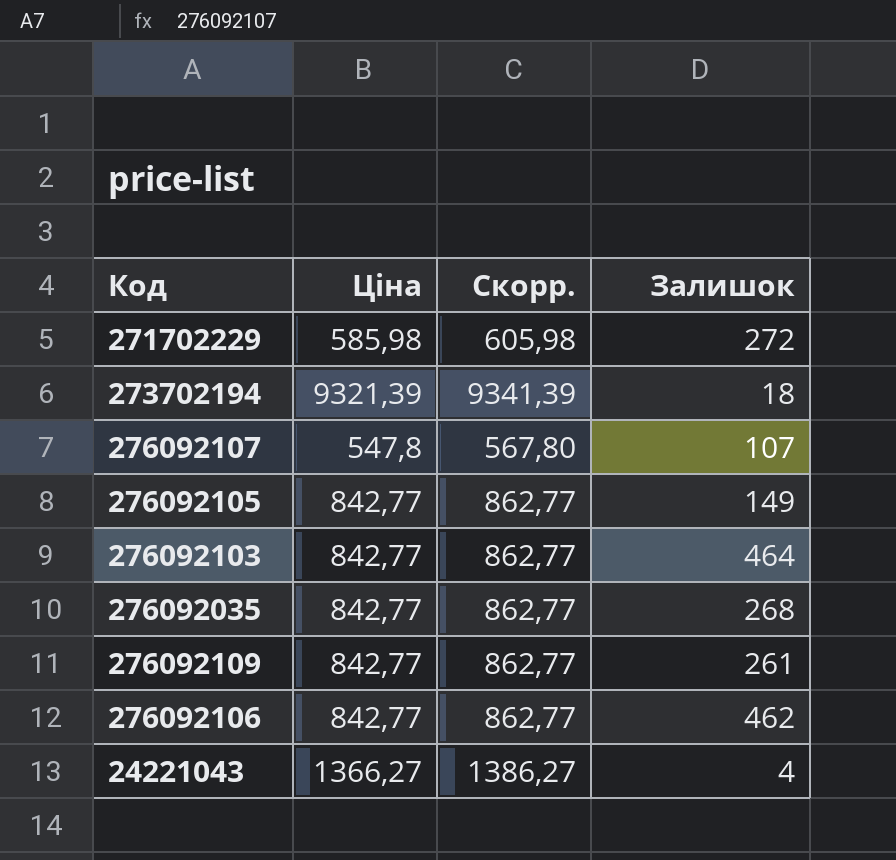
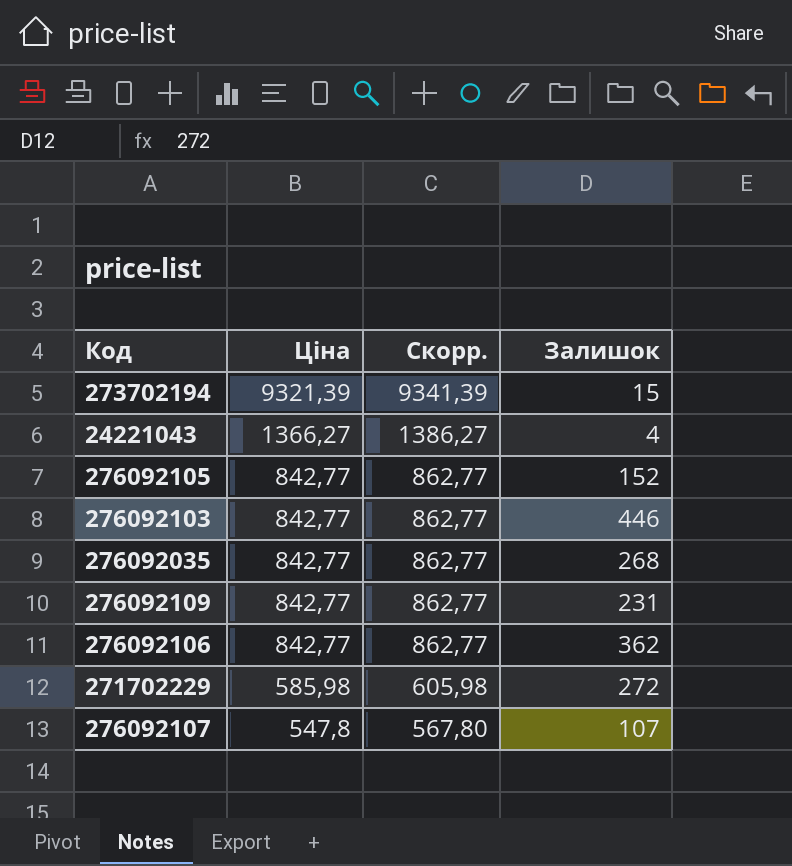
row order: none -> Ціна descending
273702194 | Залишок: 18 -> 15
276092105 | Залишок: 149 -> 152
276092103 | Залишок: 464 -> 446
276092109 | Залишок: 261 -> 231
276092106 | Залишок: 462 -> 362

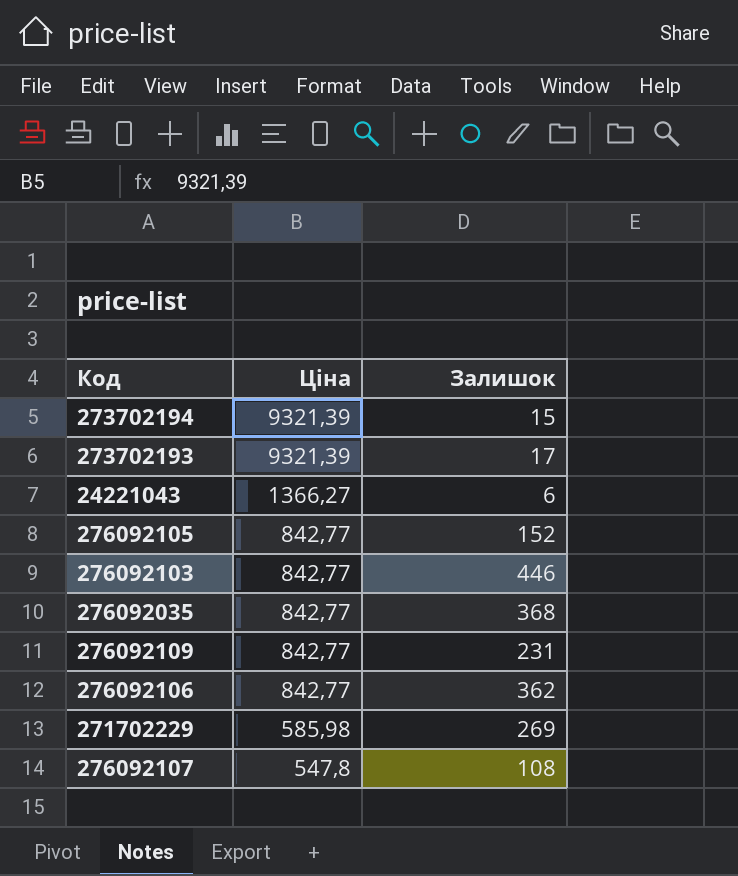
column Скорр. | formula: [Ціна] + 20 -> none
row 273702193: none -> 9321,39 | 17
24221043 | Залишок: 4 -> 6
276092035 | Залишок: 268 -> 368
271702229 | Залишок: 272 -> 269
276092107 | Залишок: 107 -> 108

